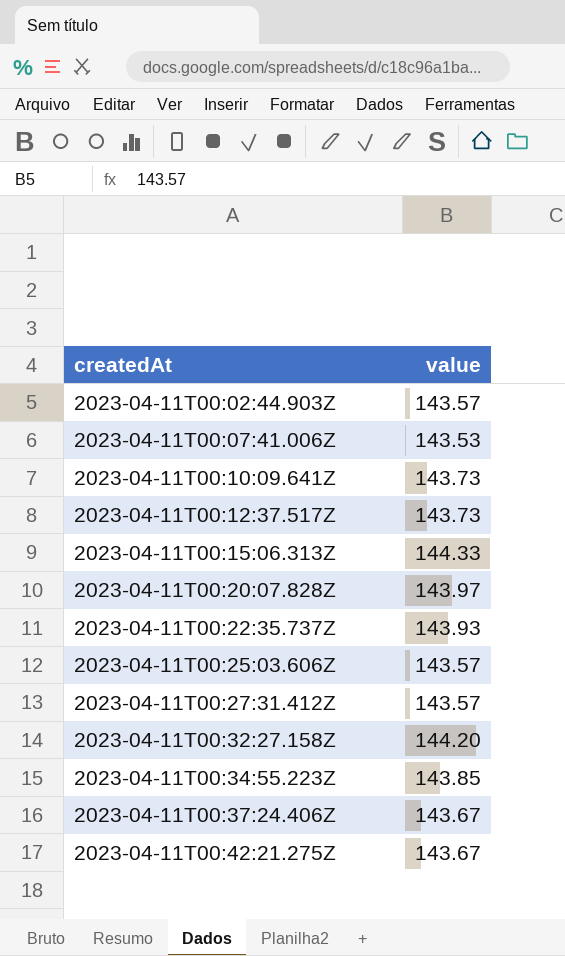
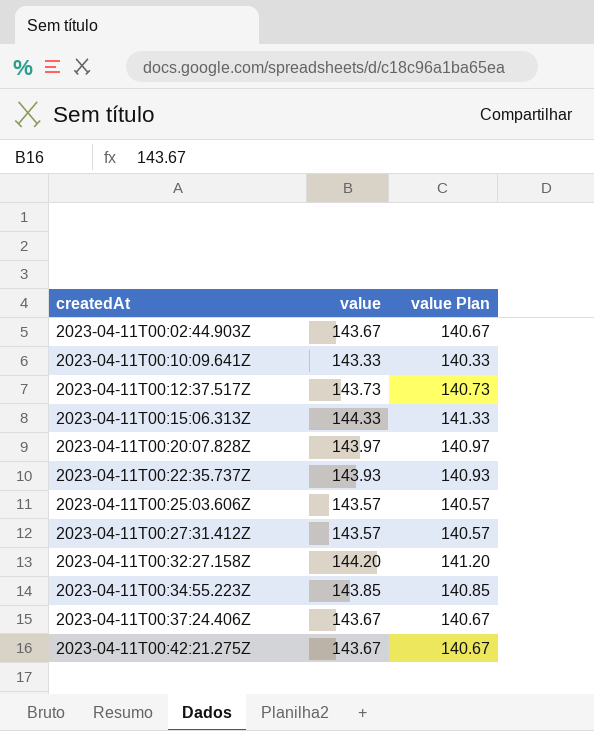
column value Plan | formula: none -> [value] - 3
row 2023-04-11T00:07:41.006Z: 143.53 -> none
2023-04-11T00:02:44.903Z | value: 143.57 -> 143.67
2023-04-11T00:10:09.641Z | value: 143.73 -> 143.33

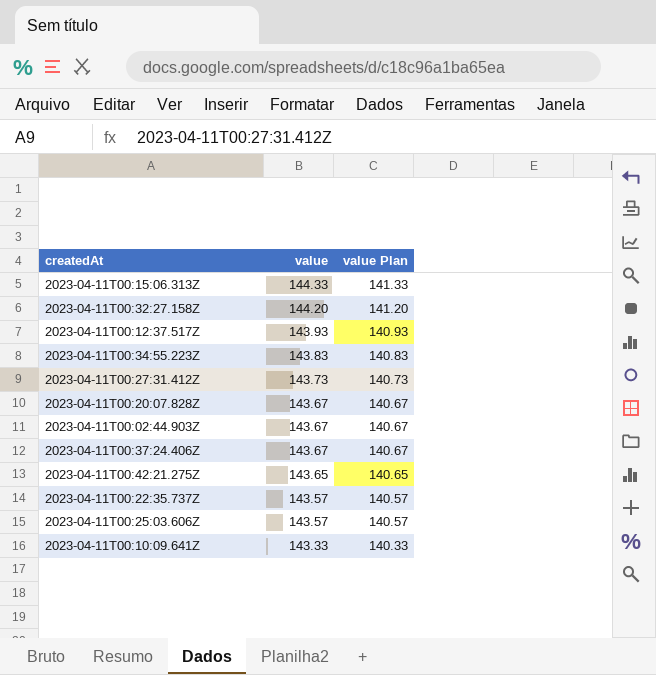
row order: createdAt ascending -> value descending
2023-04-11T00:12:37.517Z | value: 143.73 -> 143.93
2023-04-11T00:12:37.517Z | value Plan: 140.73 -> 140.93
2023-04-11T00:34:55.223Z | value: 143.85 -> 143.83
2023-04-11T00:34:55.223Z | value Plan: 140.85 -> 140.83
2023-04-11T00:27:31.412Z | value: 143.57 -> 143.73
2023-04-11T00:27:31.412Z | value Plan: 140.57 -> 140.73
2023-04-11T00:20:07.828Z | value: 143.97 -> 143.67
2023-04-11T00:20:07.828Z | value Plan: 140.97 -> 140.67
2023-04-11T00:42:21.275Z | value: 143.67 -> 143.65
2023-04-11T00:42:21.275Z | value Plan: 140.67 -> 140.65
2023-04-11T00:22:35.737Z | value: 143.93 -> 143.57
2023-04-11T00:22:35.737Z | value Plan: 140.93 -> 140.57

